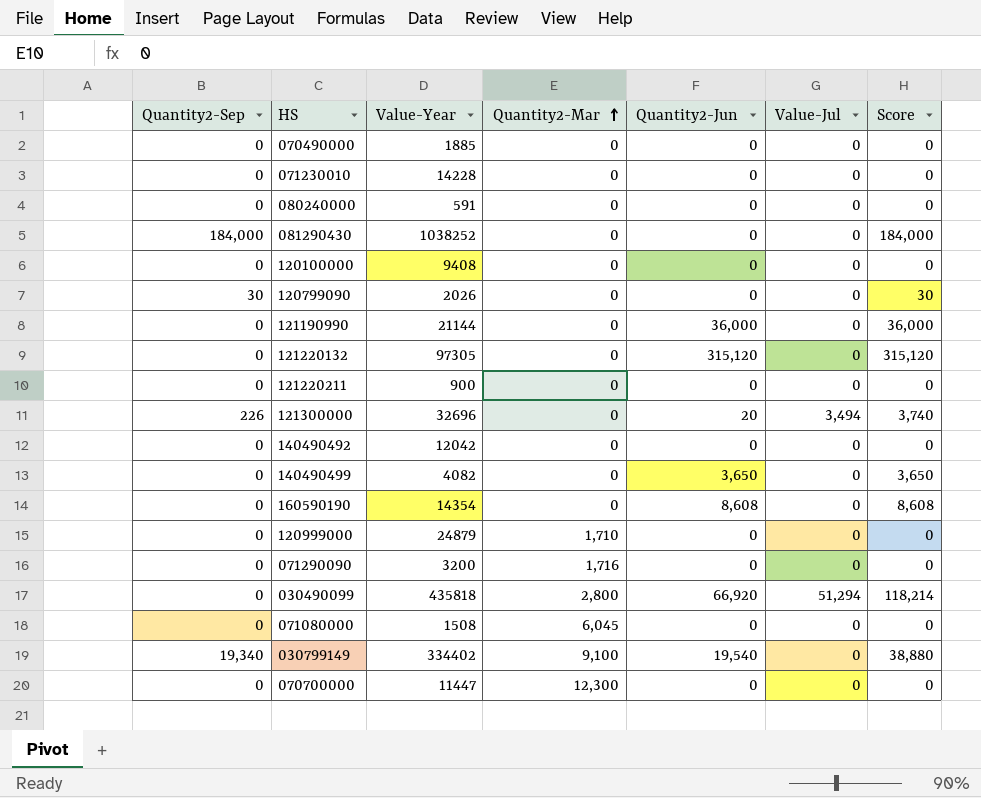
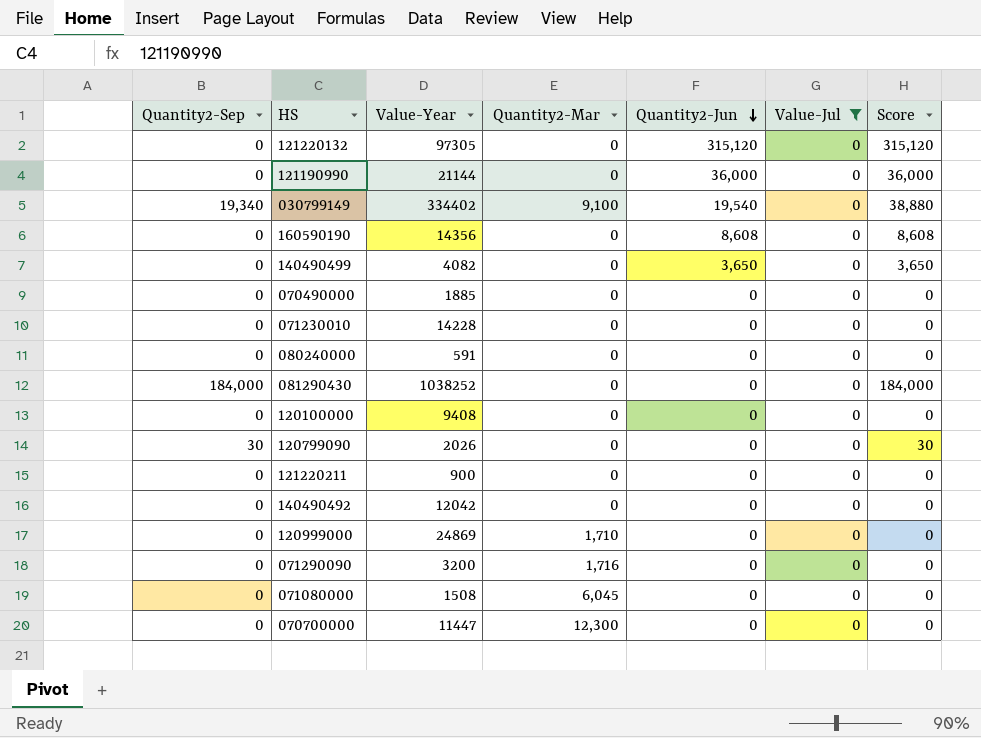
filter: none -> Value-Jul = 0
row order: Quantity2-Mar ascending -> Quantity2-Jun descending
160590190 | Value-Year: 14354 -> 14356
120999000 | Value-Year: 24879 -> 24869

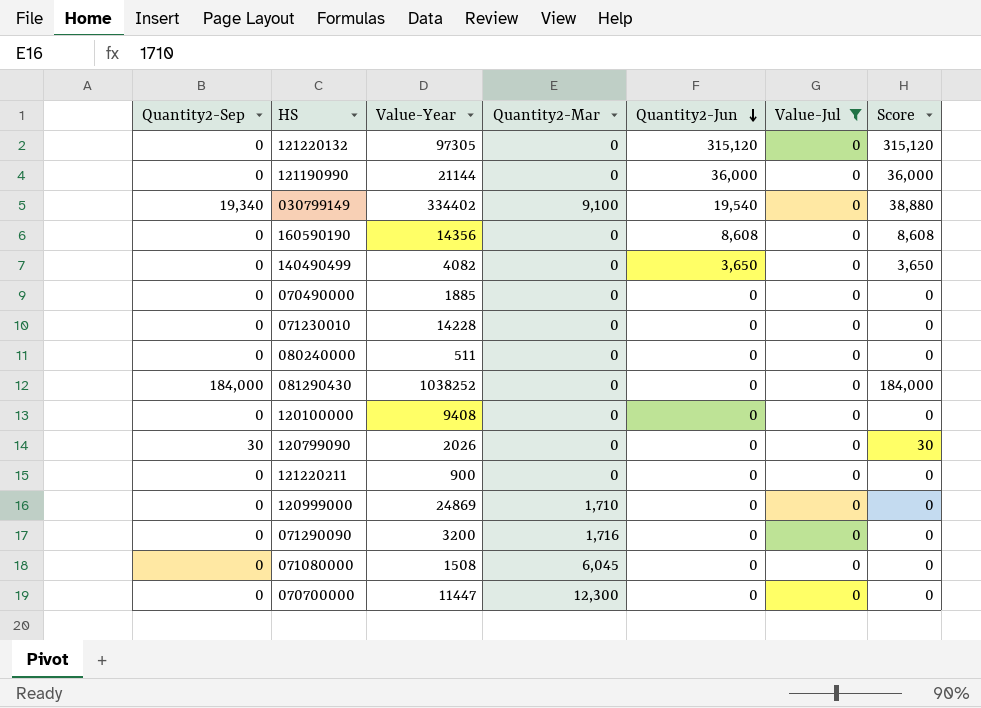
row 140490492: 0 | 12042 | 0 | 0 | 0 | 0 -> none
080240000 | Value-Year: 591 -> 511

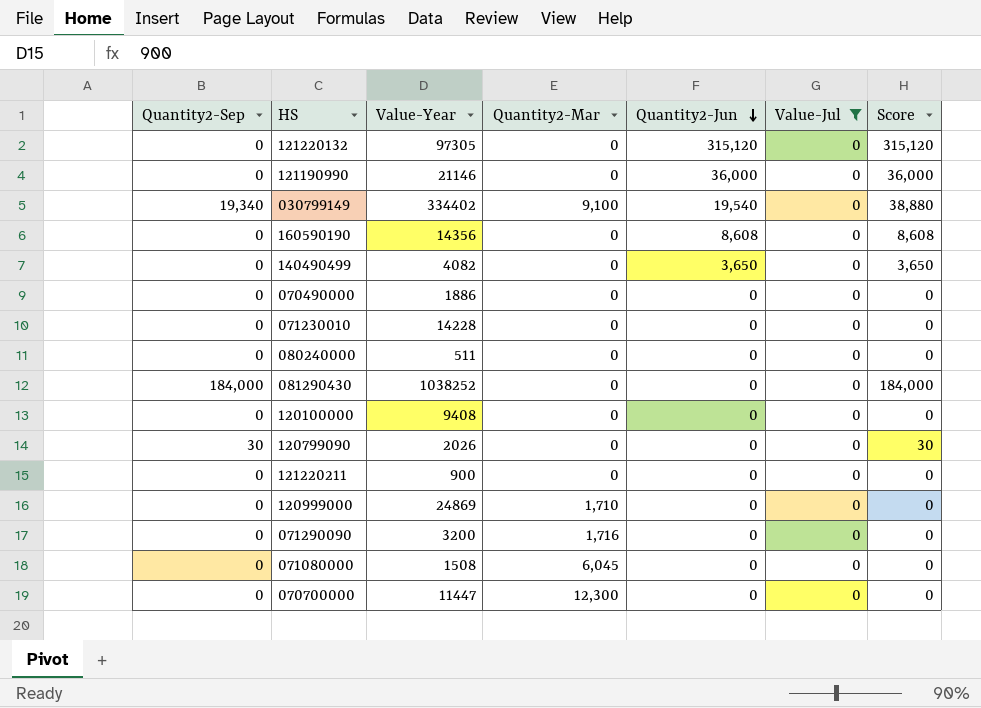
121190990 | Value-Year: 21144 -> 21146
070490000 | Value-Year: 1885 -> 1886

